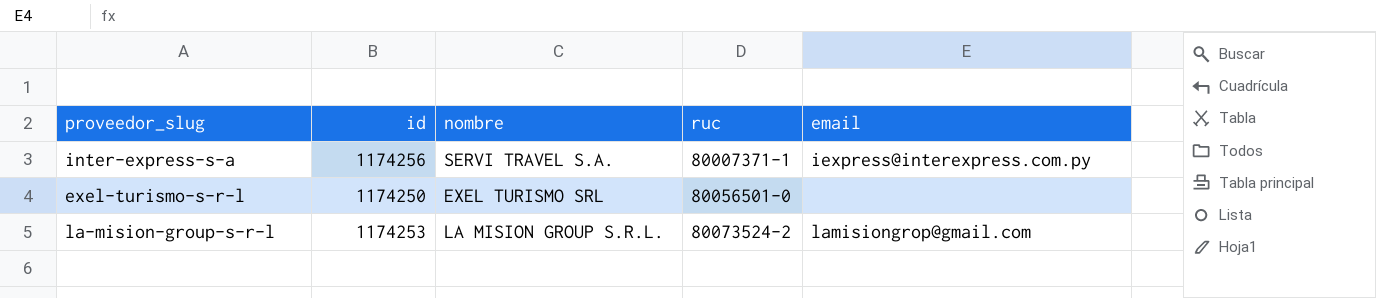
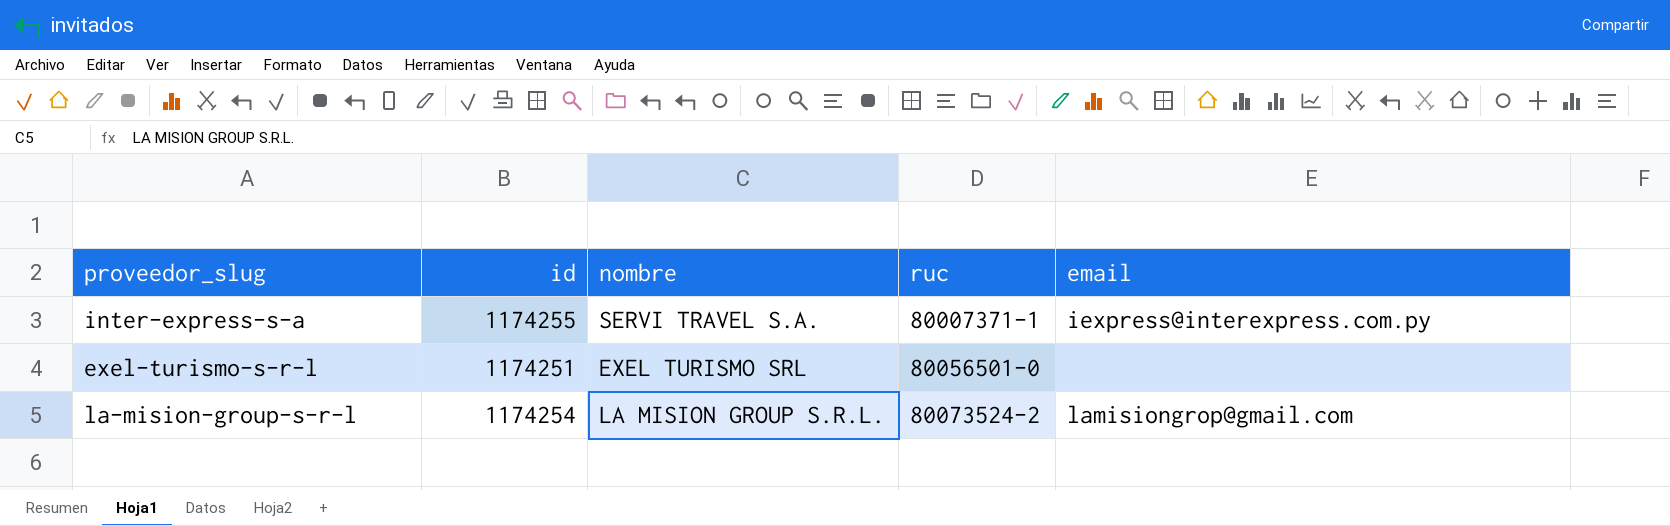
inter-express-s-a | id: 1174256 -> 1174255
exel-turismo-s-r-l | id: 1174250 -> 1174251
la-mision-group-s-r-l | id: 1174253 -> 1174254

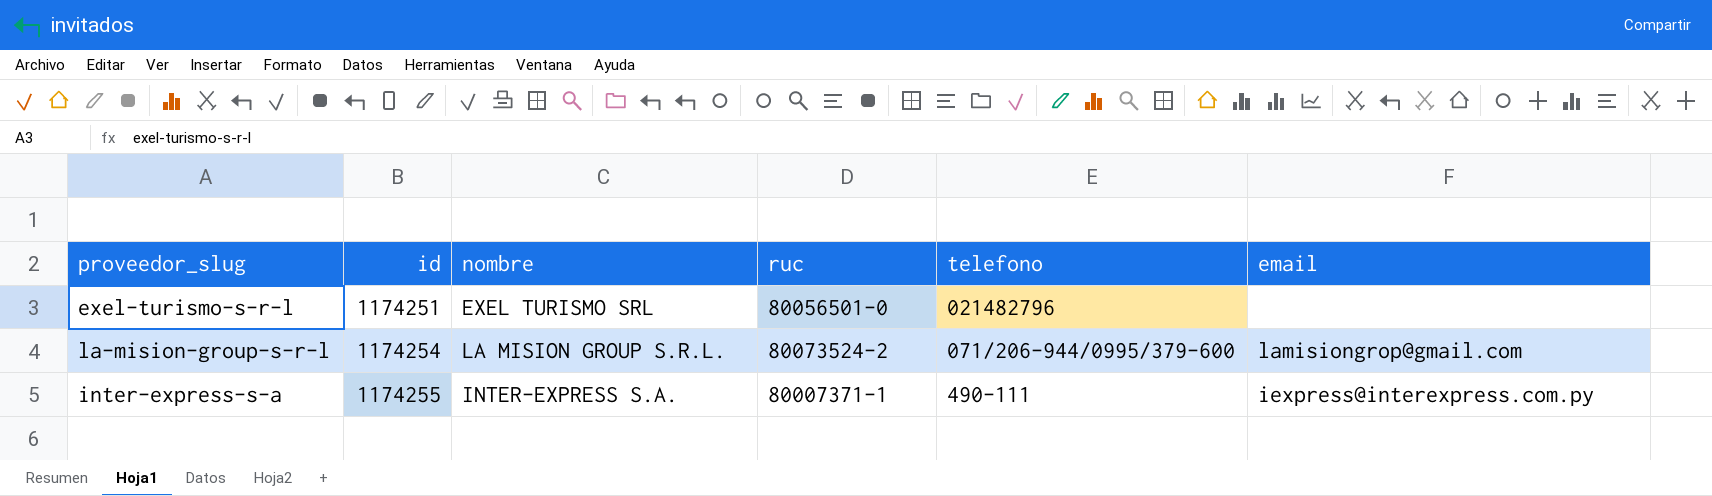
row order: ruc ascending -> id ascending
column telefono | position: none -> 5
inter-express-s-a | nombre: SERVI TRAVEL S.A. -> INTER-EXPRESS S.A.

